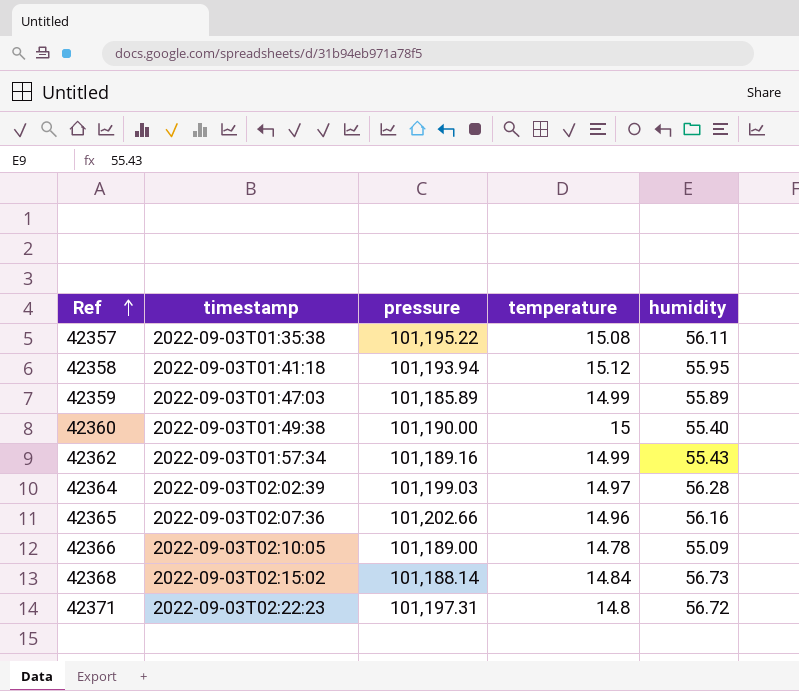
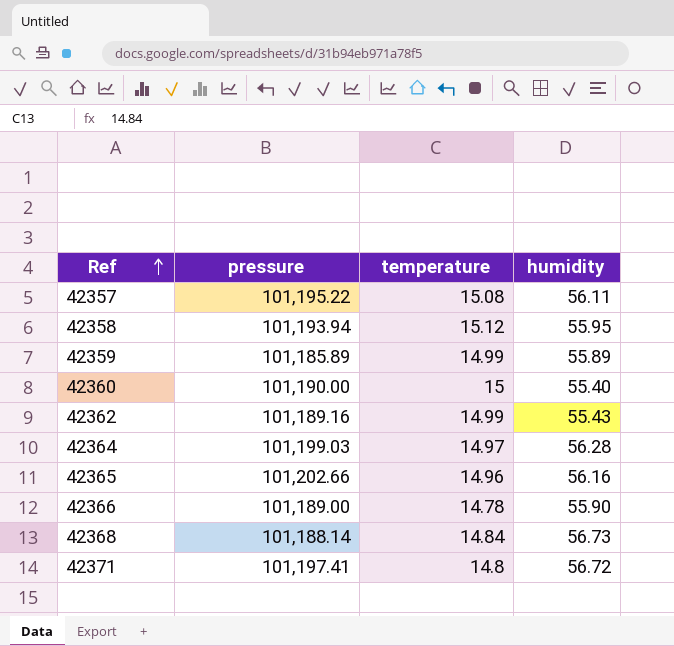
column timestamp | position: 2 -> none
42366 | humidity: 55.09 -> 55.90
42371 | pressure: 101,197.31 -> 101,197.41

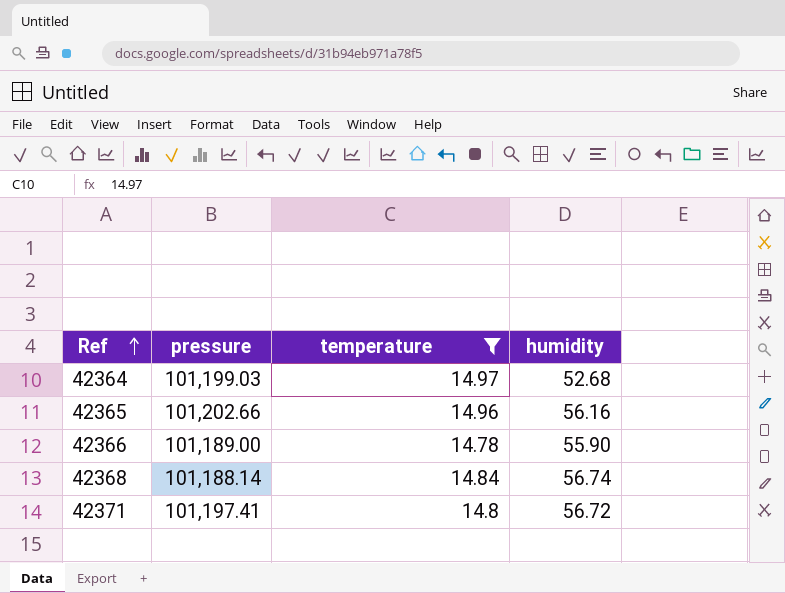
filter: none -> temperature <= 14.97
42364 | humidity: 56.28 -> 52.68
42368 | humidity: 56.73 -> 56.74

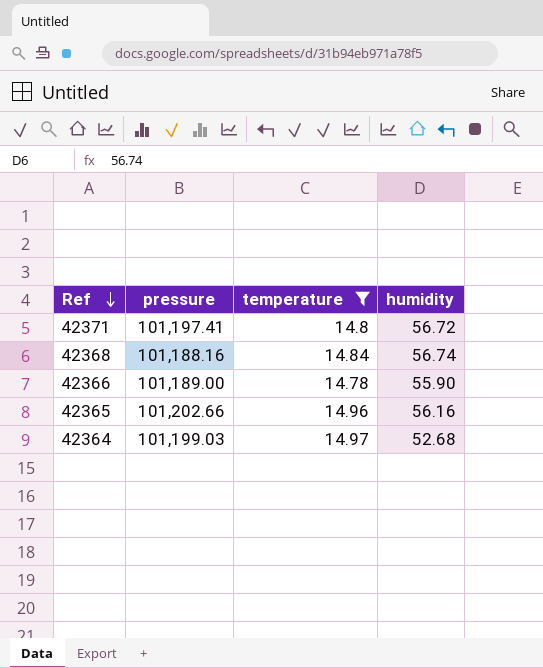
row order: Ref ascending -> Ref descending
42368 | pressure: 101,188.14 -> 101,188.16

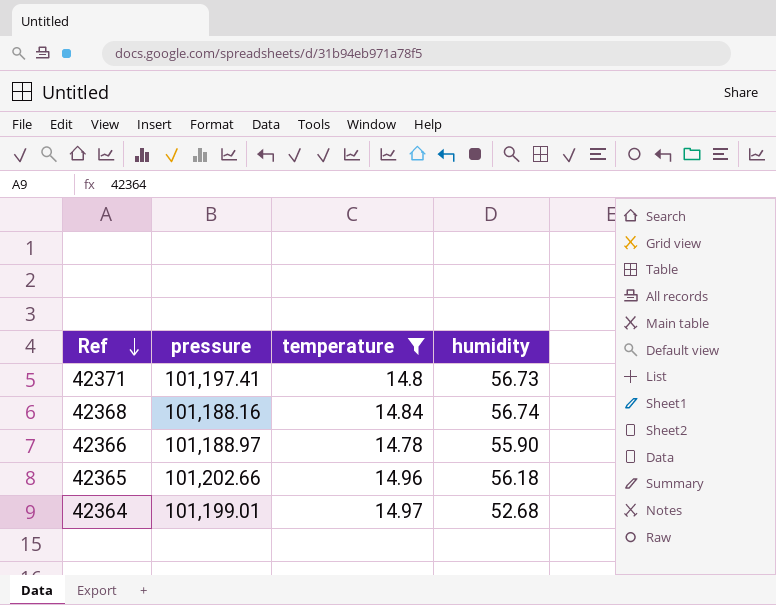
42371 | humidity: 56.72 -> 56.73
42366 | pressure: 101,189.00 -> 101,188.97
42365 | humidity: 56.16 -> 56.18
42364 | pressure: 101,199.03 -> 101,199.01

